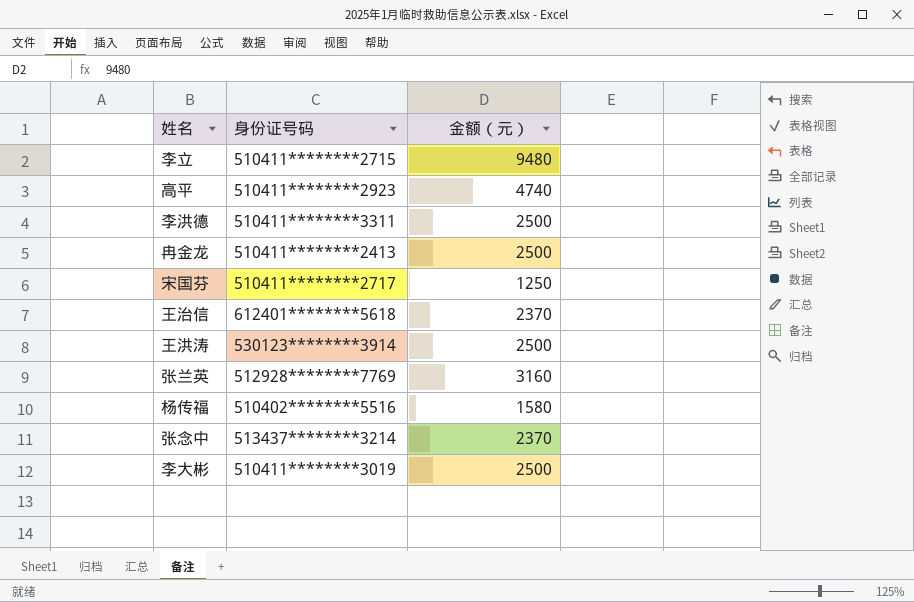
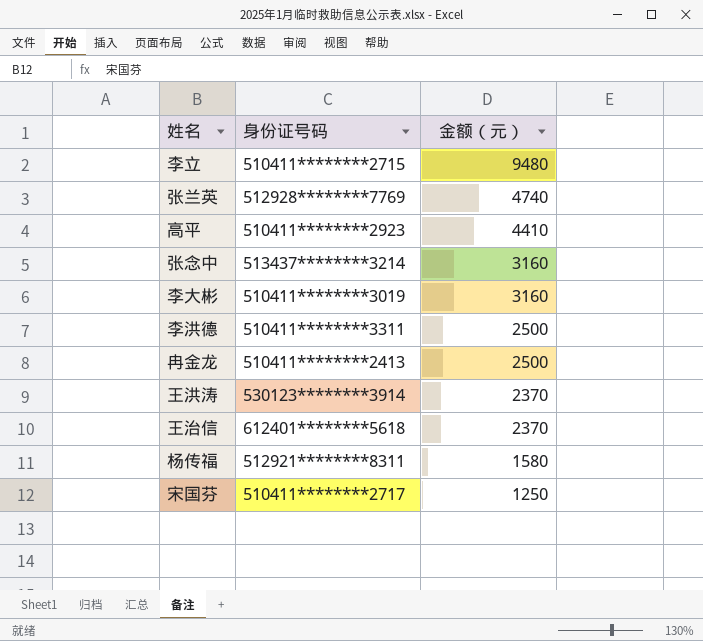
row order: none -> 金额（元） descending
张兰英 | 金额（元）: 3160 -> 4740
高平 | 金额（元）: 4740 -> 4410
张念中 | 金额（元）: 2370 -> 3160
李大彬 | 金额（元）: 2500 -> 3160
王洪涛 | 金额（元）: 2500 -> 2370
杨传福 | 身份证号码: 510402********5516 -> 512921********8311

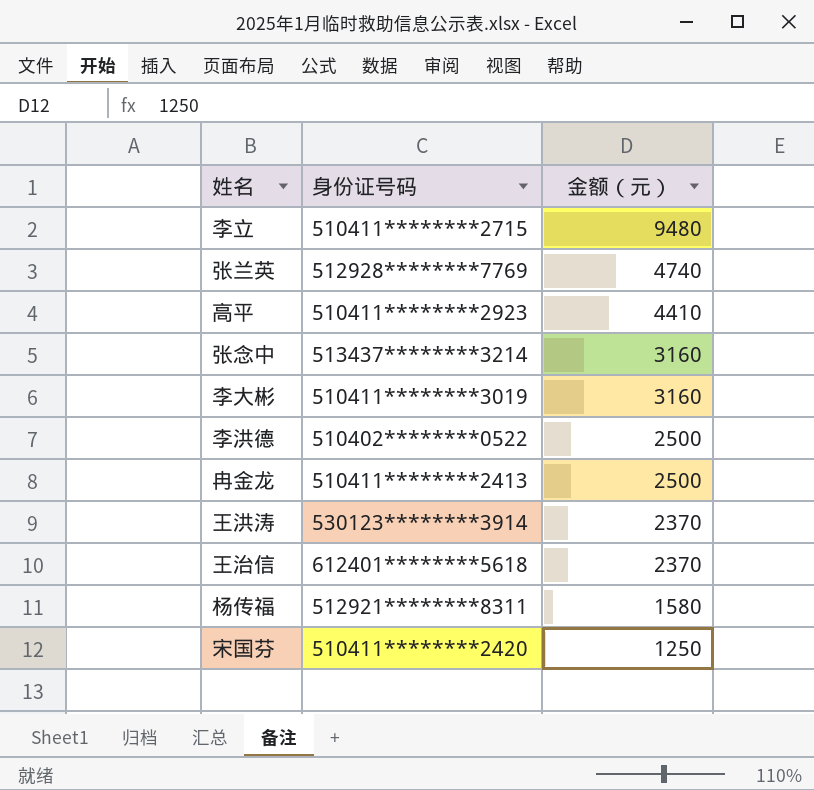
李洪德 | 身份证号码: 510411********3311 -> 510402********0522
宋国芬 | 身份证号码: 510411********2717 -> 510411********2420

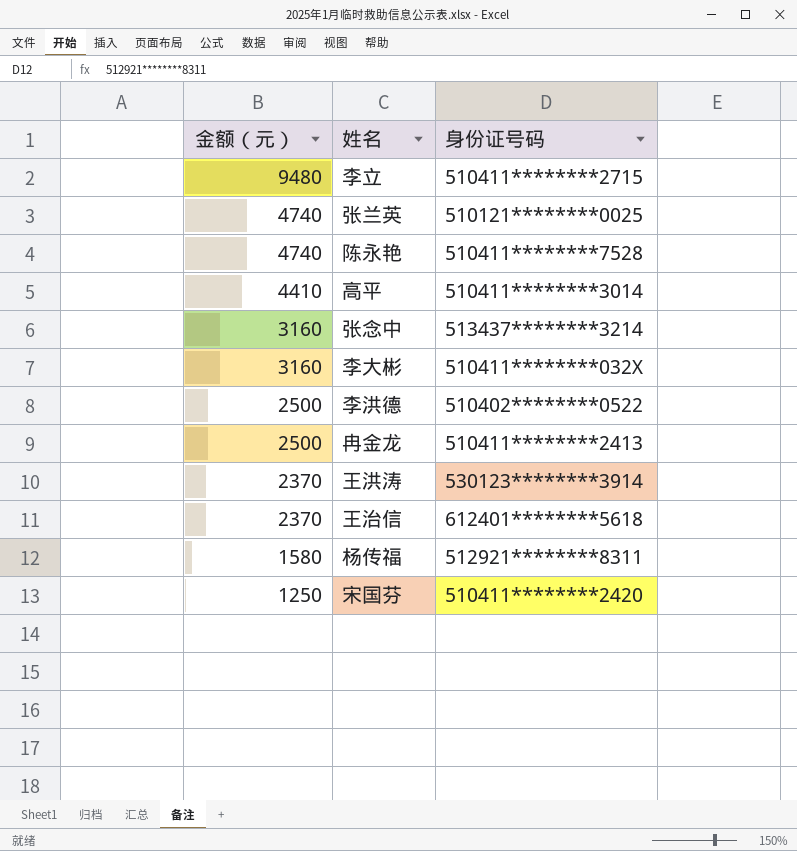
column 金额（元） | position: 3 -> 1
张兰英 | 身份证号码: 512928********7769 -> 510121********0025
row 陈永艳: none -> 4740 | 510411********7528
高平 | 身份证号码: 510411********2923 -> 510411********3014
李大彬 | 身份证号码: 510411********3019 -> 510411********032X

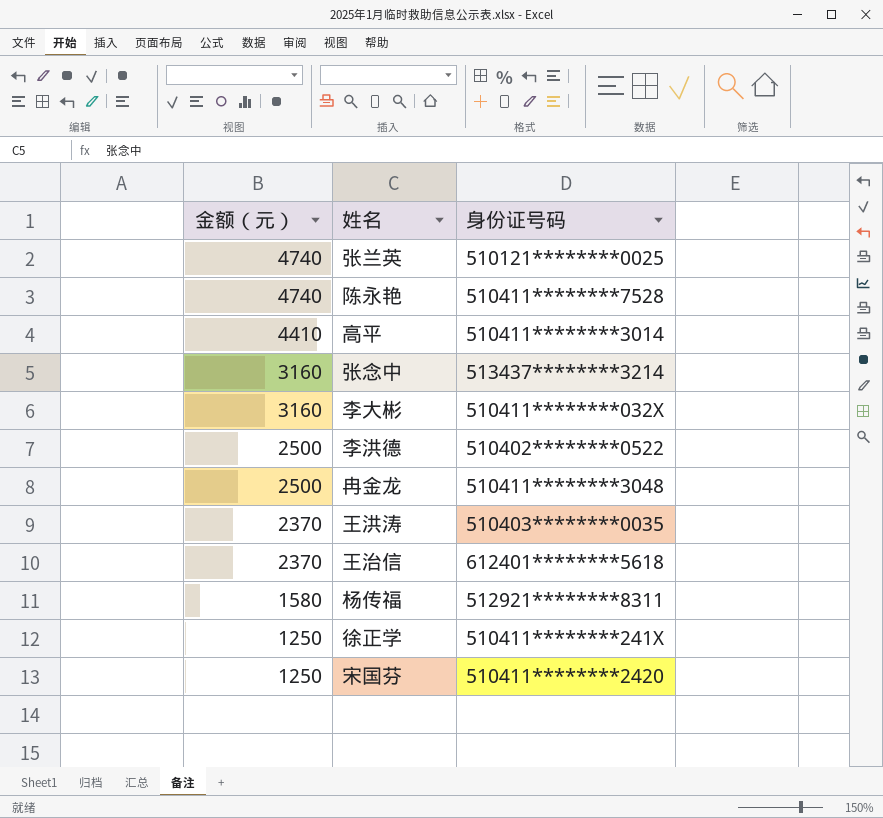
row 李立: 9480 | 510411********2715 -> none
冉金龙 | 身份证号码: 510411********2413 -> 510411********3048
王洪涛 | 身份证号码: 530123********3914 -> 510403********0035
row 徐正学: none -> 1250 | 510411********241X

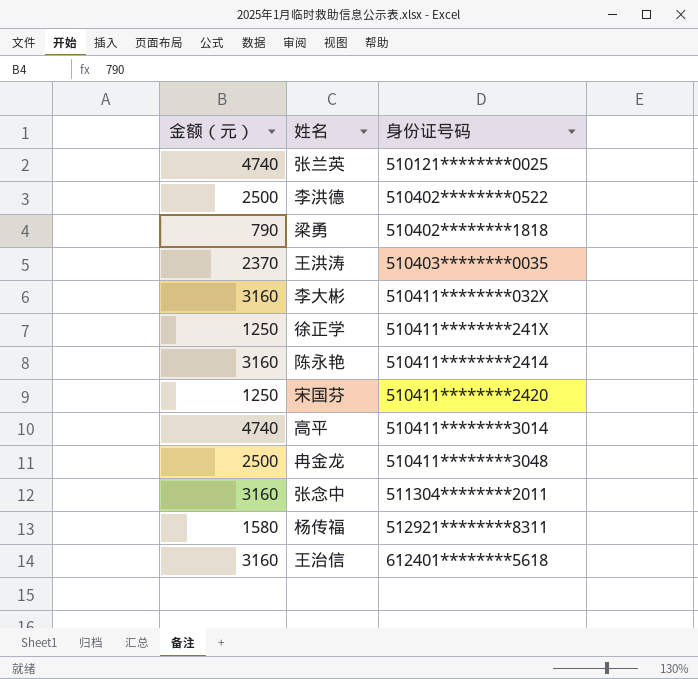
row order: 金额（元） descending -> 身份证号码 ascending
row 梁勇: none -> 790 | 510402********1818
陈永艳 | 金额（元）: 4740 -> 3160
陈永艳 | 身份证号码: 510411********7528 -> 510411********2414
高平 | 金额（元）: 4410 -> 4740
张念中 | 身份证号码: 513437********3214 -> 511304********2011
王治信 | 金额（元）: 2370 -> 3160

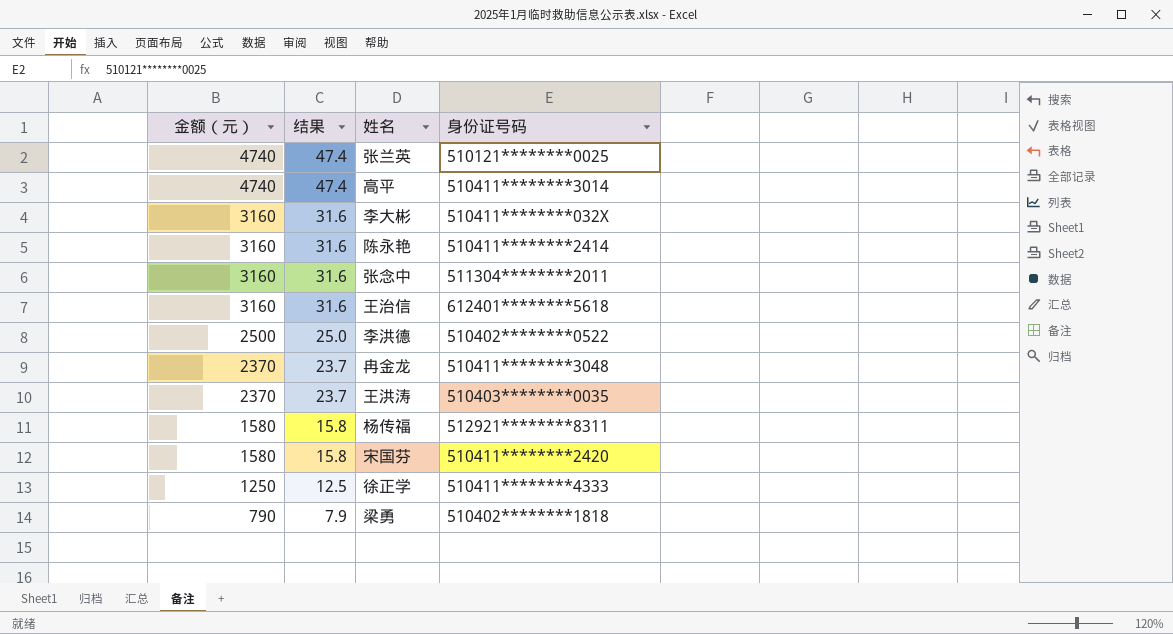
row order: 身份证号码 ascending -> 金额（元） descending
column 结果 | formula: none -> [金额（元）] * 0.01
冉金龙 | 金额（元）: 2500 -> 2370
宋国芬 | 金额（元）: 1250 -> 1580
徐正学 | 身份证号码: 510411********241X -> 510411********4333

